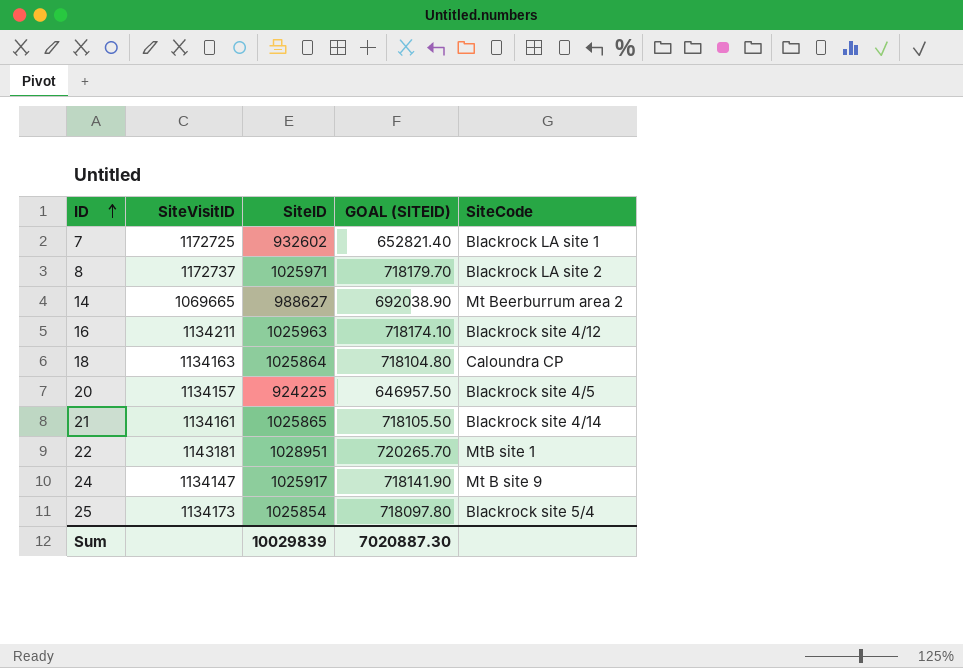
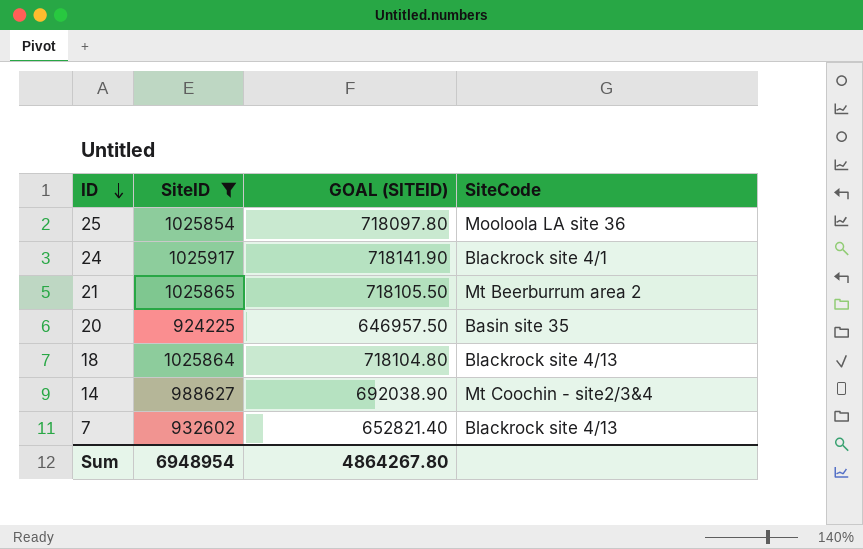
filter: none -> SiteID <= 1025917
row order: ID ascending -> ID descending
column SiteVisitID | position: 2 -> none
25 | SiteCode: Blackrock site 5/4 -> Mooloola LA site 36
24 | SiteCode: Mt B site 9 -> Blackrock site 4/1
21 | SiteCode: Blackrock site 4/14 -> Mt Beerburrum area 2
20 | SiteCode: Blackrock site 4/5 -> Basin site 35
18 | SiteCode: Caloundra CP -> Blackrock site 4/13
14 | SiteCode: Mt Beerburrum area 2 -> Mt Coochin - site2/3&4
7 | SiteCode: Blackrock LA site 1 -> Blackrock site 4/13
Sum | SiteID: 10029839 -> 6948954
Sum | GOAL (SITEID): 7020887.30 -> 4864267.80

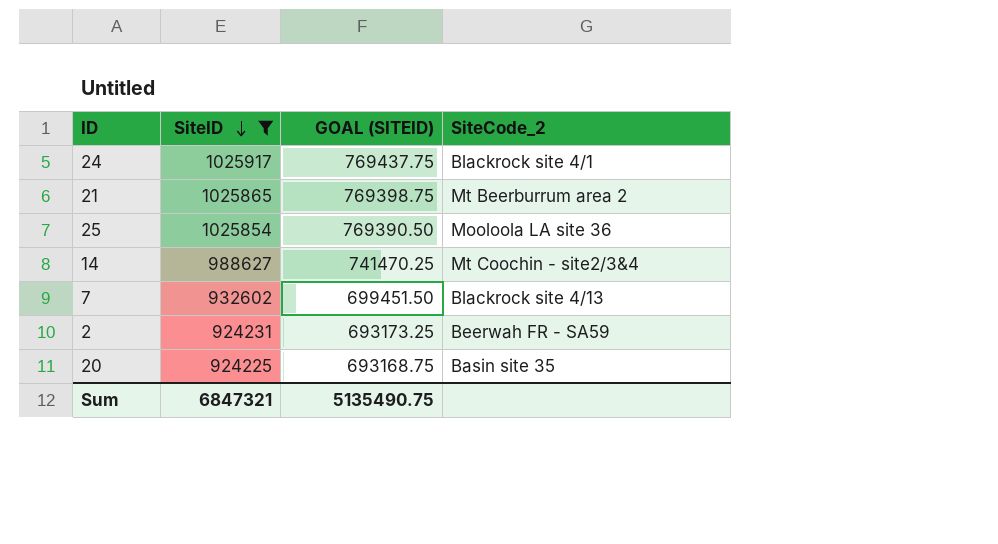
row order: ID descending -> SiteID descending
column GOAL (SITEID) | formula: [SiteID] * 0.7 -> [SiteID] * 0.75
column name: SiteCode -> SiteCode_2
row 18: 1025864 | 718104.80 | Blackrock site 4/13 -> none
row 2: none -> 924231 | 693173.25 | Beerwah FR - SA59
Sum | SiteID: 6948954 -> 6847321
Sum | GOAL (SITEID): 4864267.80 -> 5135490.75

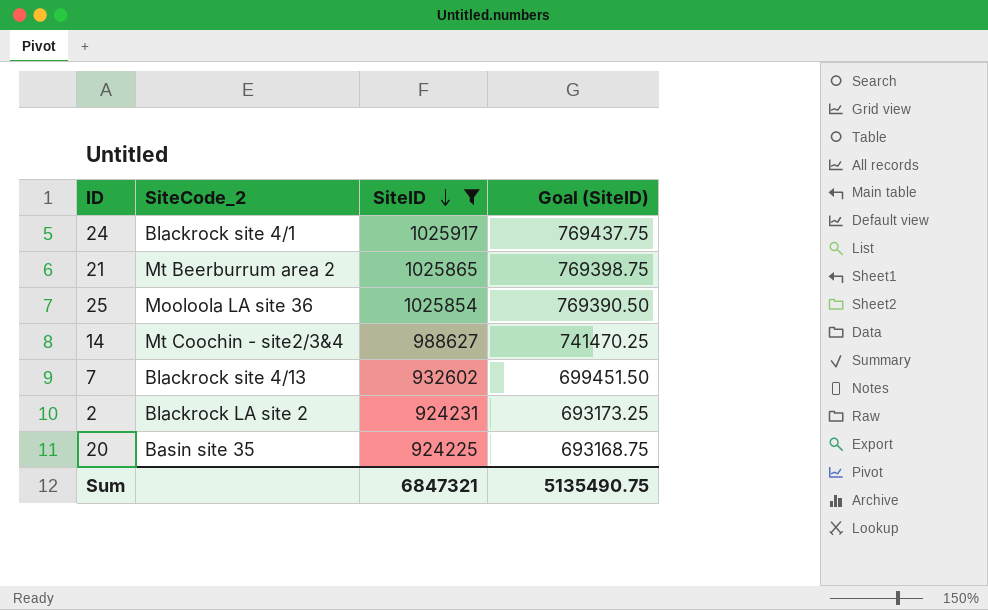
column SiteCode_2 | position: 4 -> 2
column name: GOAL (SITEID) -> Goal (SiteID)
2 | SiteCode_2: Beerwah FR - SA59 -> Blackrock LA site 2

